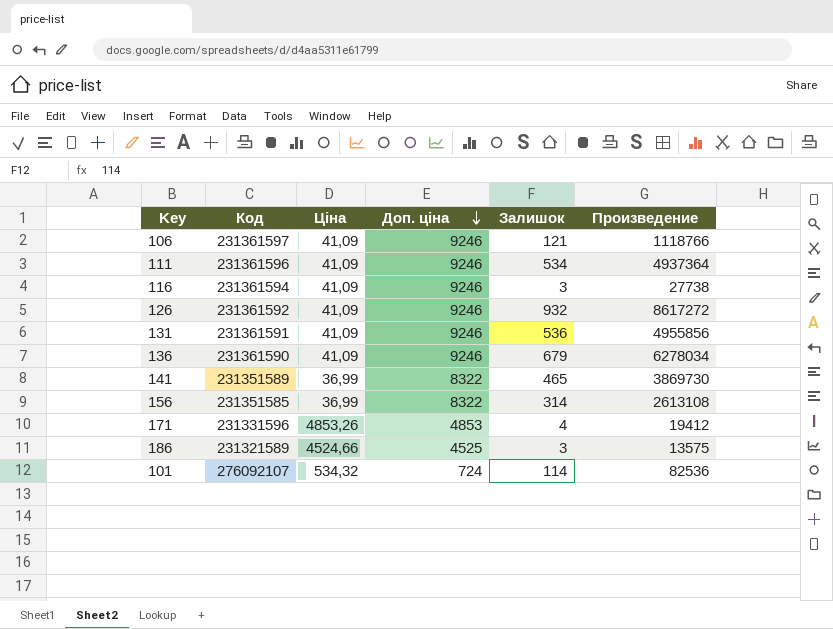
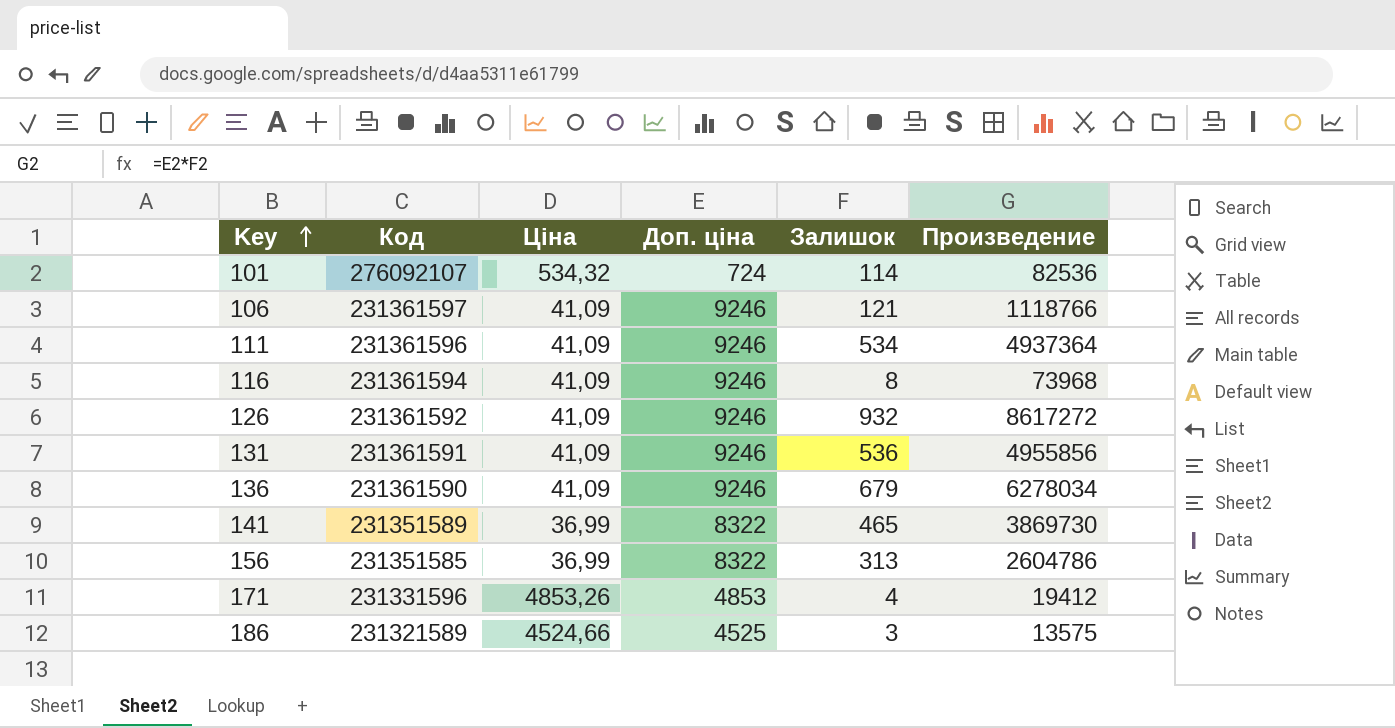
row order: Доп. ціна descending -> Key ascending
116 | Залишок: 3 -> 8
116 | Произведение: 27738 -> 73968
156 | Залишок: 314 -> 313
156 | Произведение: 2613108 -> 2604786

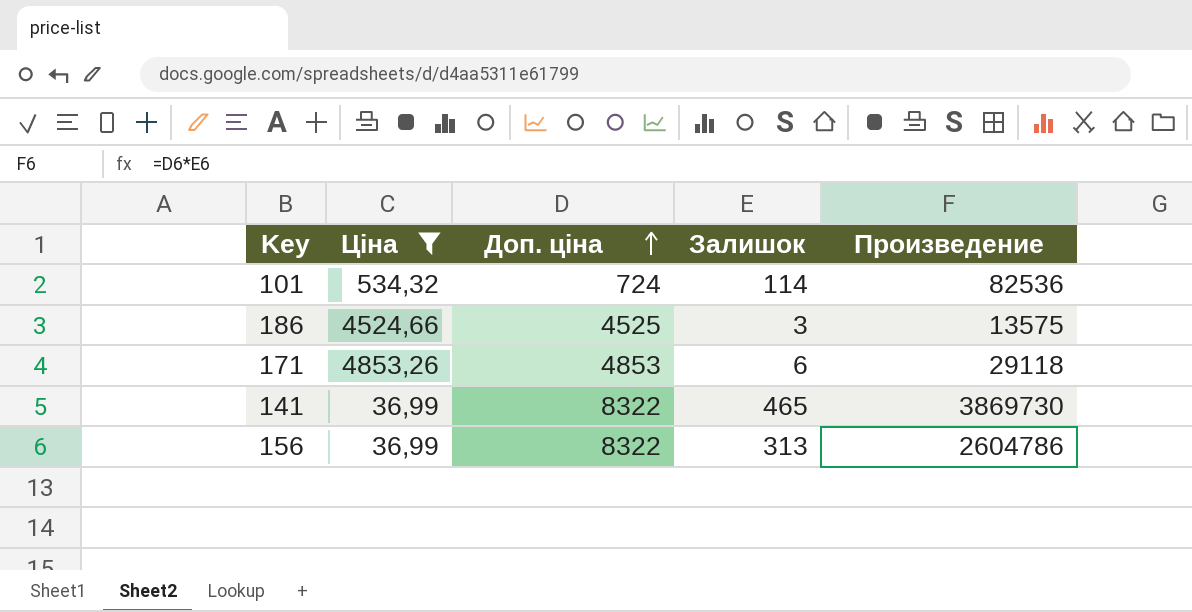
filter: none -> Ціна != 41,09
row order: Key ascending -> Доп. ціна ascending
column Код | position: 2 -> none
171 | Залишок: 4 -> 6
171 | Произведение: 19412 -> 29118

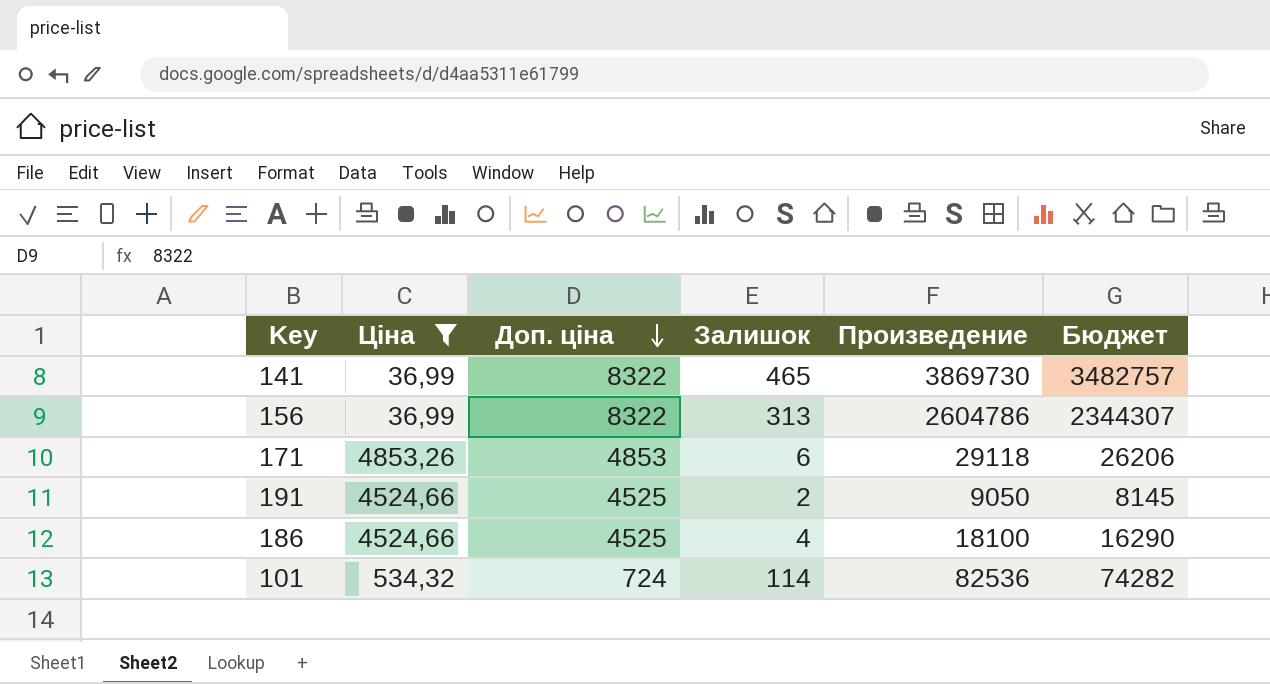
row order: Доп. ціна ascending -> Доп. ціна descending
column Бюджет | formula: none -> [Произведение] * 0,9
row 191: none -> 4524,66 | 4525 | 2 | 9050 | 8145
186 | Залишок: 3 -> 4
186 | Произведение: 13575 -> 18100

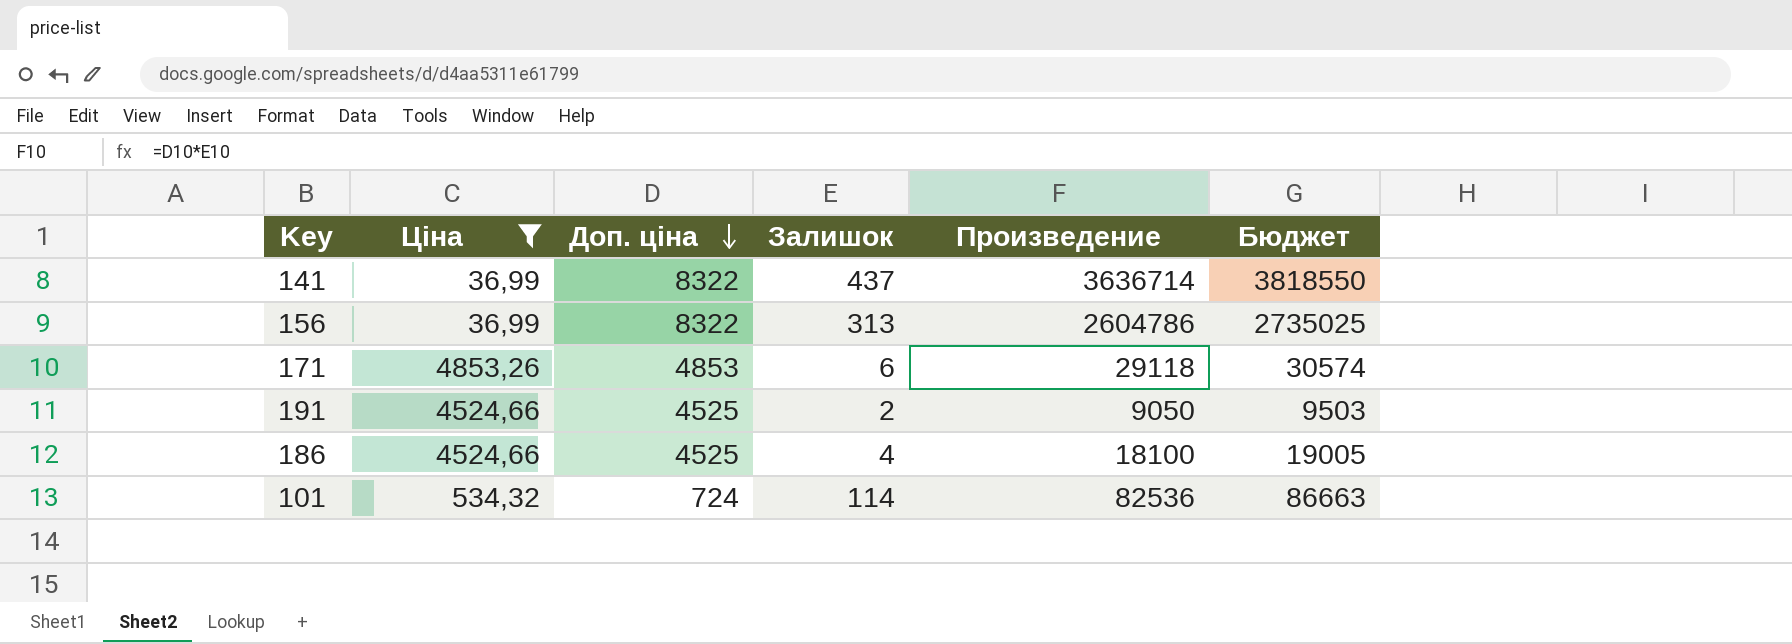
column Бюджет | formula: [Произведение] * 0,9 -> [Произведение] * 1,05
141 | Залишок: 465 -> 437
141 | Произведение: 3869730 -> 3636714

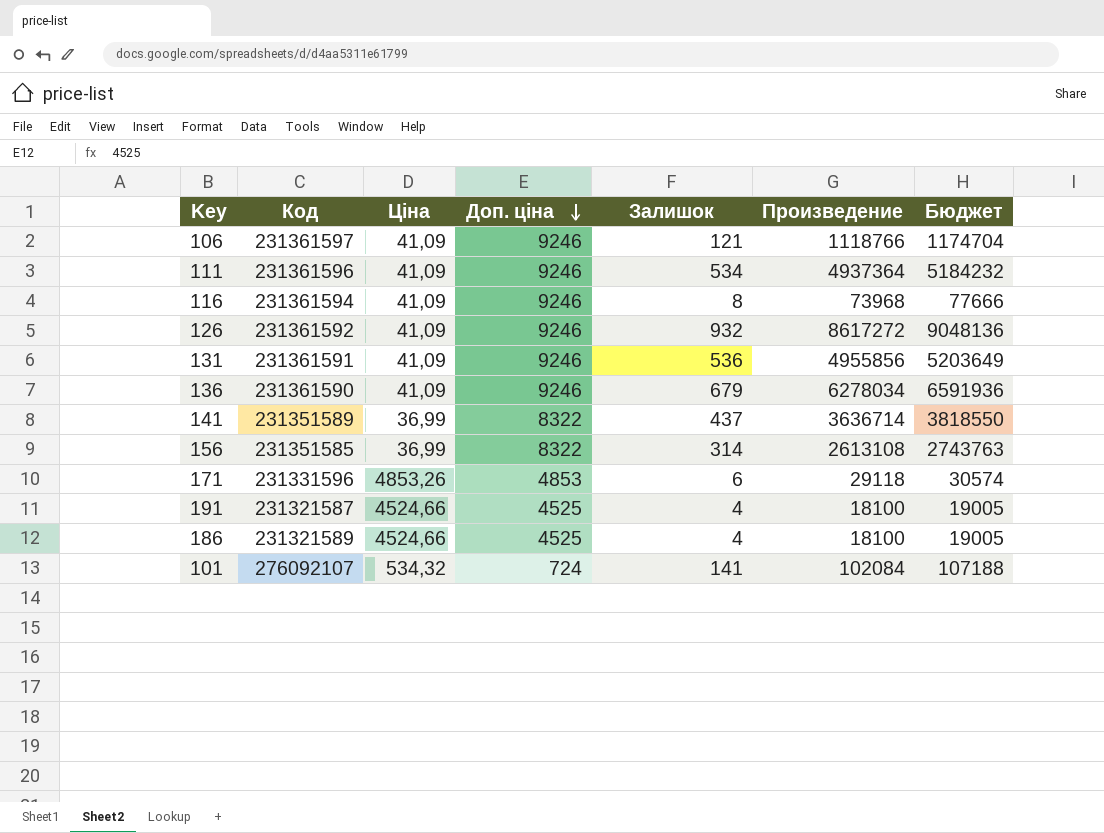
filter: Ціна != 41,09 -> none
column Код | position: none -> 2
156 | Залишок: 313 -> 314
156 | Произведение: 2604786 -> 2613108
156 | Бюджет: 2735025 -> 2743763
191 | Залишок: 2 -> 4
191 | Произведение: 9050 -> 18100
191 | Бюджет: 9503 -> 19005
101 | Залишок: 114 -> 141
101 | Произведение: 82536 -> 102084
101 | Бюджет: 86663 -> 107188

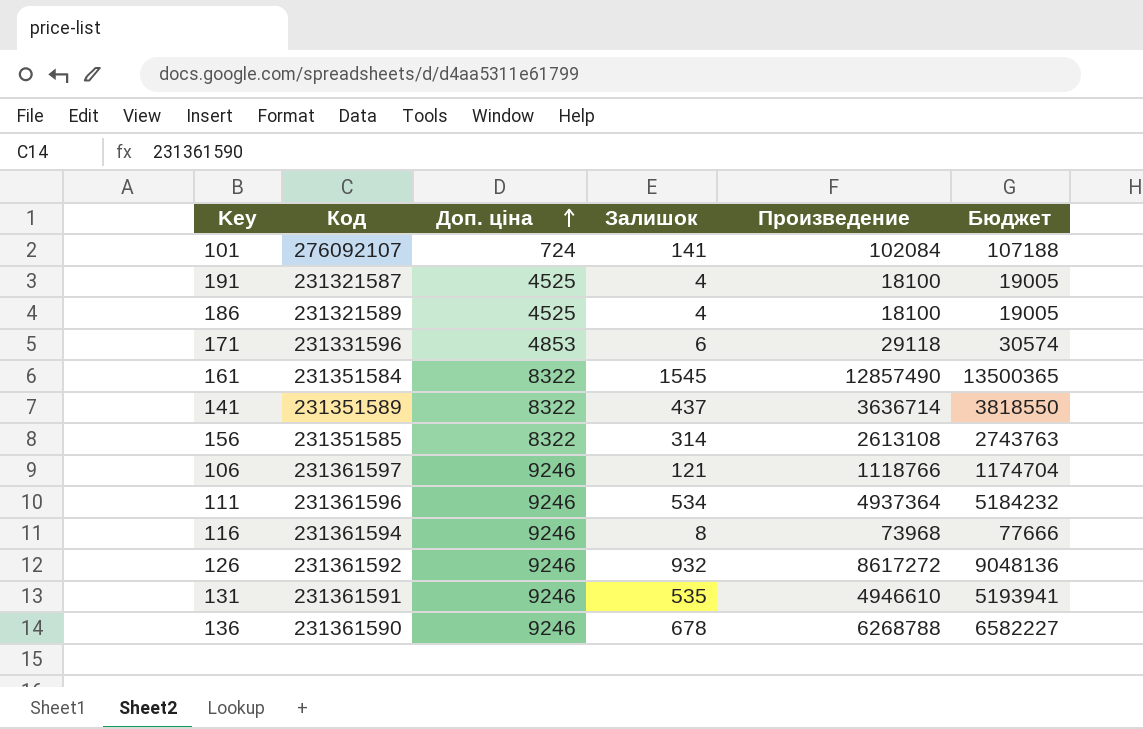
row order: Доп. ціна descending -> Доп. ціна ascending
column Ціна | position: 3 -> none
row 161: none -> 231351584 | 8322 | 1545 | 12857490 | 13500365
131 | Залишок: 536 -> 535
131 | Произведение: 4955856 -> 4946610
131 | Бюджет: 5203649 -> 5193941
136 | Залишок: 679 -> 678
136 | Произведение: 6278034 -> 6268788
136 | Бюджет: 6591936 -> 6582227

